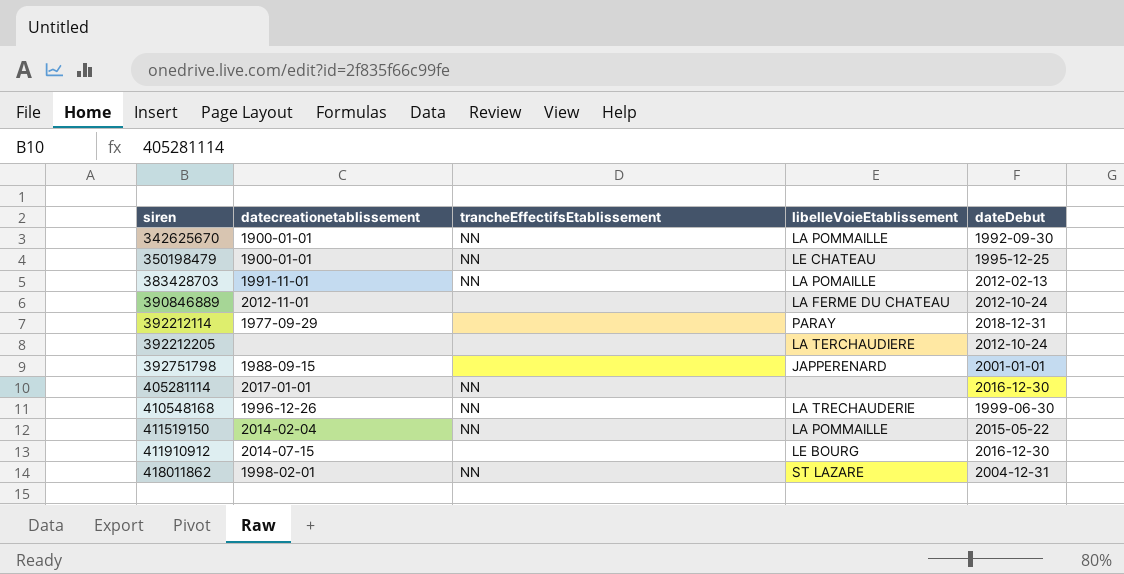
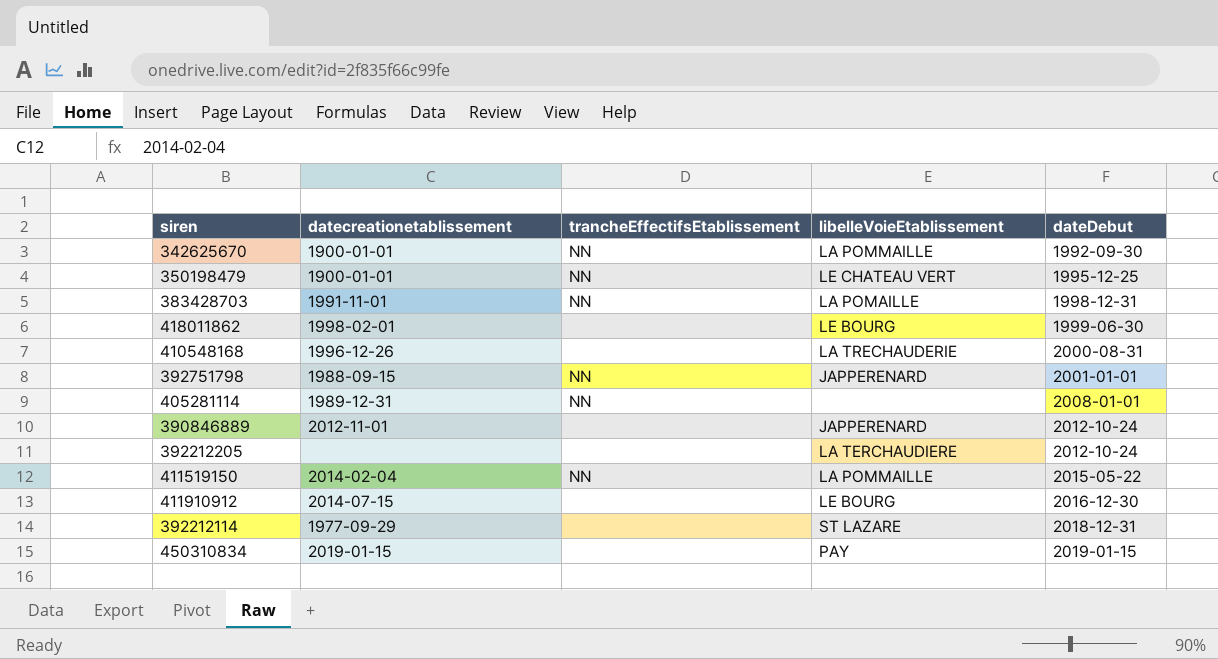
row order: siren ascending -> dateDebut ascending
350198479 | libelleVoieEtablissement: LE CHATEAU -> LE CHATEAU VERT
383428703 | dateDebut: 2012-02-13 -> 1998-12-31
418011862 | trancheEffectifsEtablissement: NN -> none
418011862 | libelleVoieEtablissement: ST LAZARE -> LE BOURG
418011862 | dateDebut: 2004-12-31 -> 1999-06-30
410548168 | trancheEffectifsEtablissement: NN -> none
410548168 | dateDebut: 1999-06-30 -> 2000-08-31
392751798 | trancheEffectifsEtablissement: none -> NN
405281114 | datecreationetablissement: 2017-01-01 -> 1989-12-31
405281114 | dateDebut: 2016-12-30 -> 2008-01-01
390846889 | libelleVoieEtablissement: LA FERME DU CHATEAU -> JAPPERENARD
392212114 | libelleVoieEtablissement: PARAY -> ST LAZARE
row 450310834: none -> 2019-01-15 | none | PAY | 2019-01-15

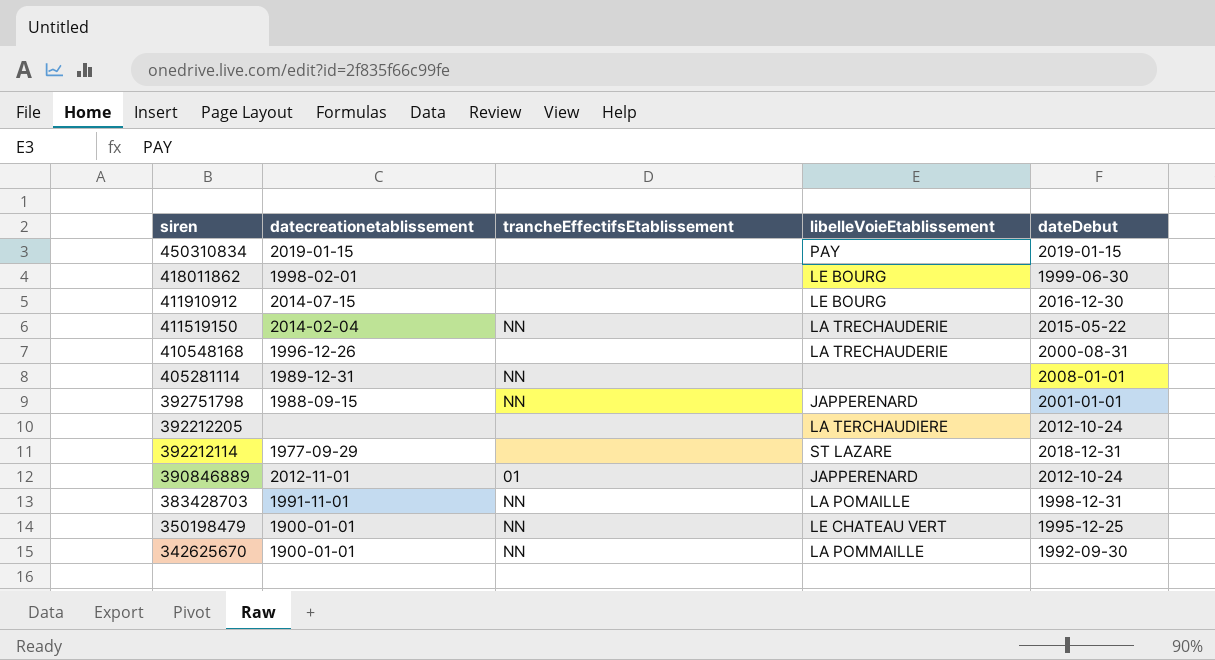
row order: dateDebut ascending -> siren descending
411519150 | libelleVoieEtablissement: LA POMMAILLE -> LA TRECHAUDERIE
390846889 | trancheEffectifsEtablissement: none -> 01

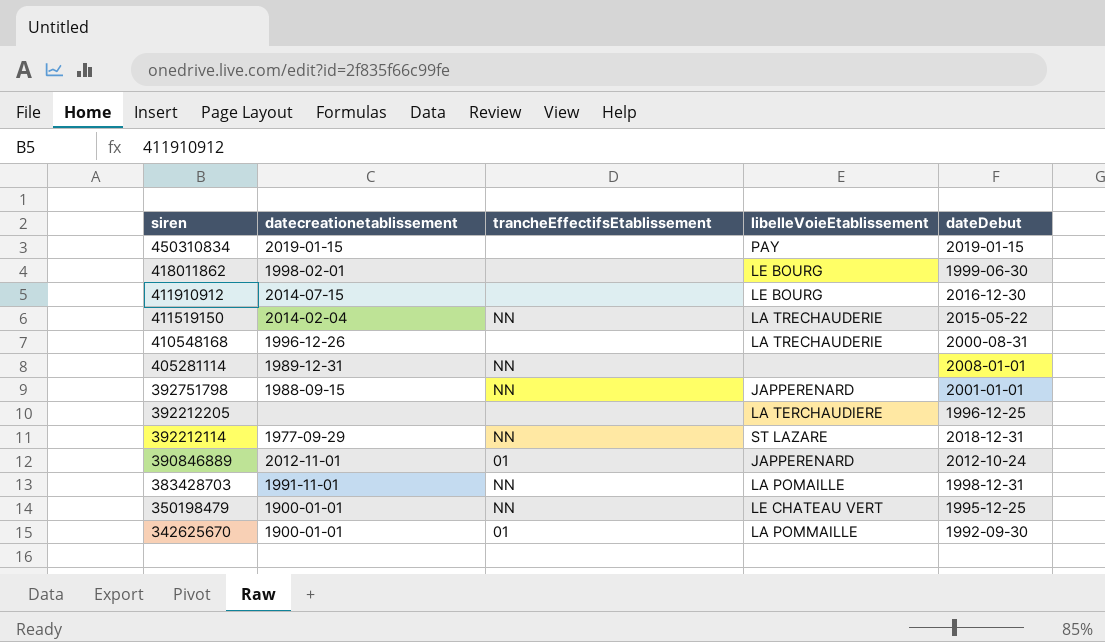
392212205 | dateDebut: 2012-10-24 -> 1996-12-25
392212114 | trancheEffectifsEtablissement: none -> NN
342625670 | trancheEffectifsEtablissement: NN -> 01

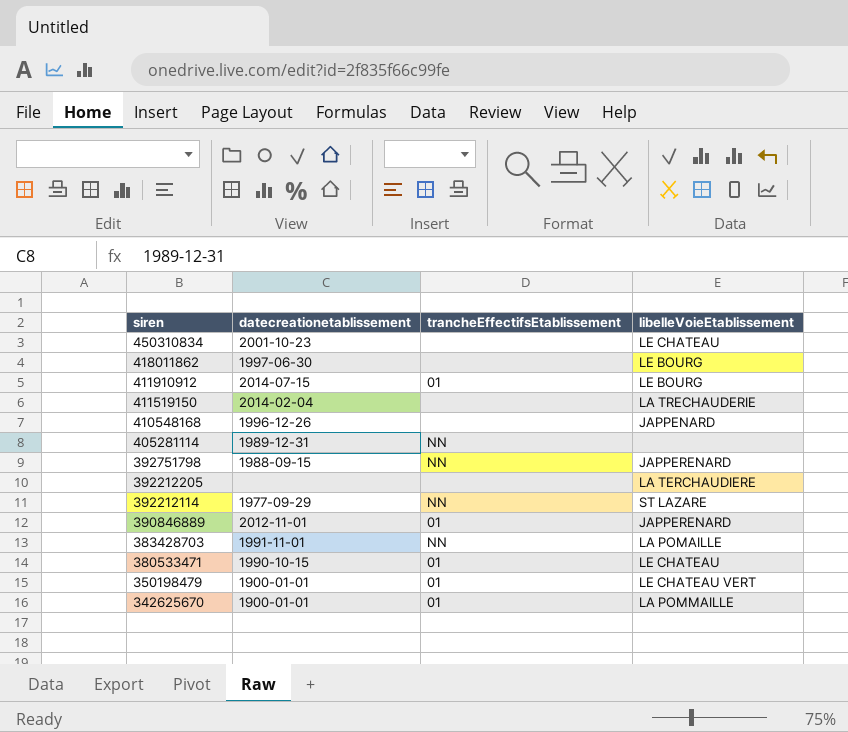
column dateDebut | position: 5 -> none
450310834 | datecreationetablissement: 2019-01-15 -> 2001-10-23
450310834 | libelleVoieEtablissement: PAY -> LE CHATEAU
418011862 | datecreationetablissement: 1998-02-01 -> 1997-06-30
411910912 | trancheEffectifsEtablissement: none -> 01
411519150 | trancheEffectifsEtablissement: NN -> none
410548168 | libelleVoieEtablissement: LA TRECHAUDERIE -> JAPPENARD
row 380533471: none -> 1990-10-15 | 01 | LE CHATEAU
350198479 | trancheEffectifsEtablissement: NN -> 01

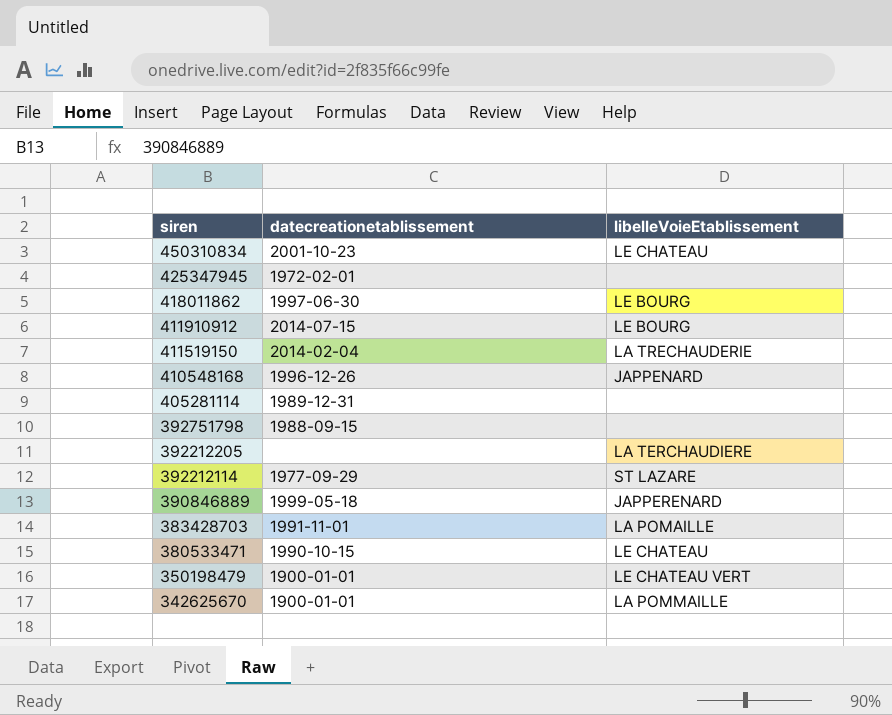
column trancheEffectifsEtablissement | position: 3 -> none
row 425347945: none -> 1972-02-01 | none
392751798 | libelleVoieEtablissement: JAPPERENARD -> none
390846889 | datecreationetablissement: 2012-11-01 -> 1999-05-18

